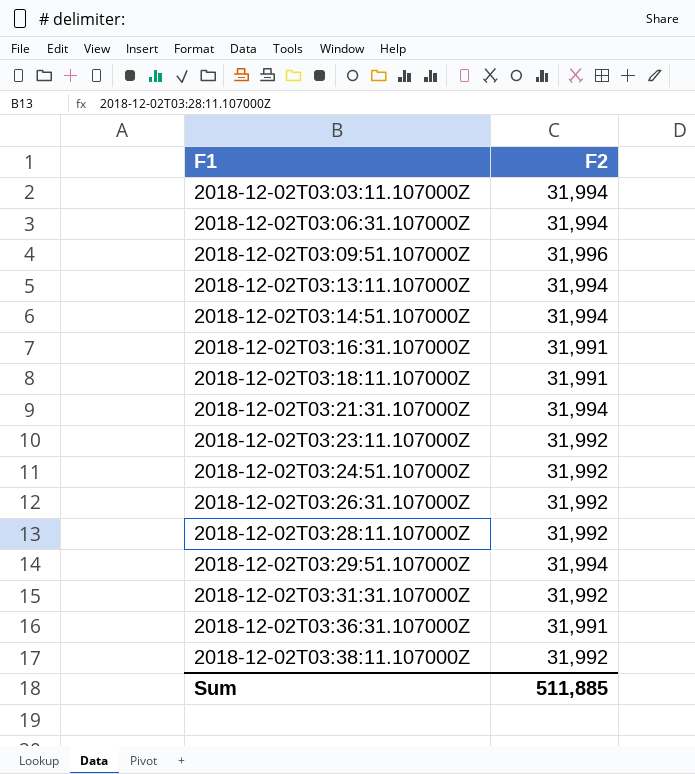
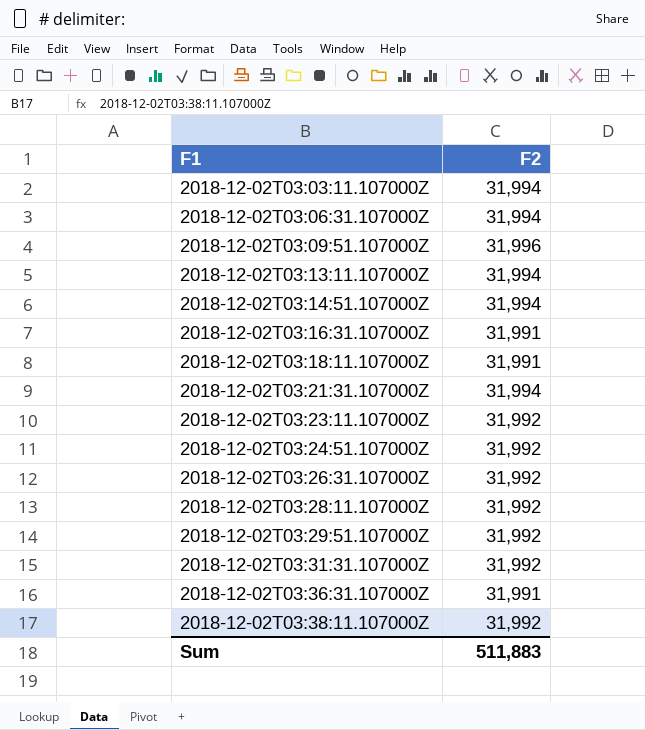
2018-12-02T03:29:51.107000Z | F2: 31,994 -> 31,992
Sum | F2: 511,885 -> 511,883

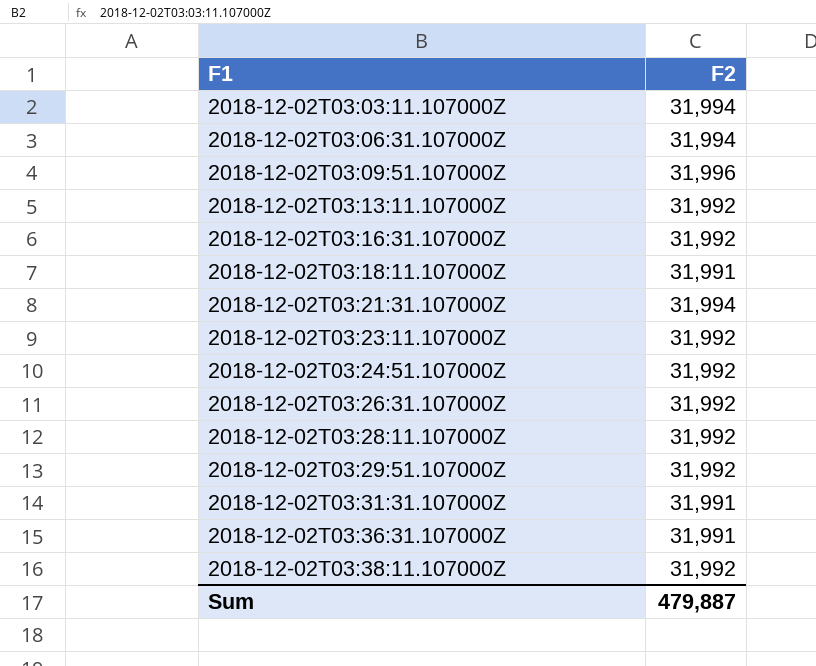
row 2018-12-02T03:14:51.107000Z: 31,994 -> none
2018-12-02T03:13:11.107000Z | F2: 31,994 -> 31,992
2018-12-02T03:16:31.107000Z | F2: 31,991 -> 31,992
2018-12-02T03:31:31.107000Z | F2: 31,992 -> 31,991
Sum | F2: 511,883 -> 479,887

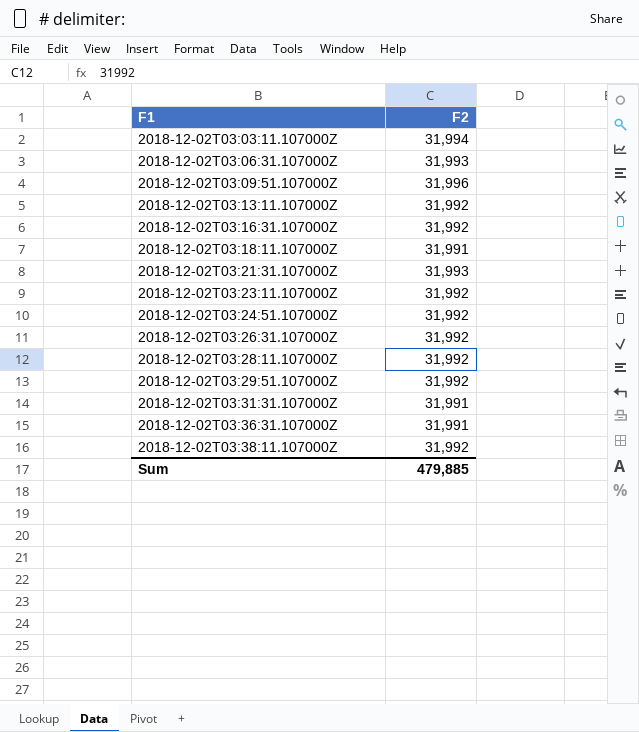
2018-12-02T03:06:31.107000Z | F2: 31,994 -> 31,993
2018-12-02T03:21:31.107000Z | F2: 31,994 -> 31,993
Sum | F2: 479,887 -> 479,885

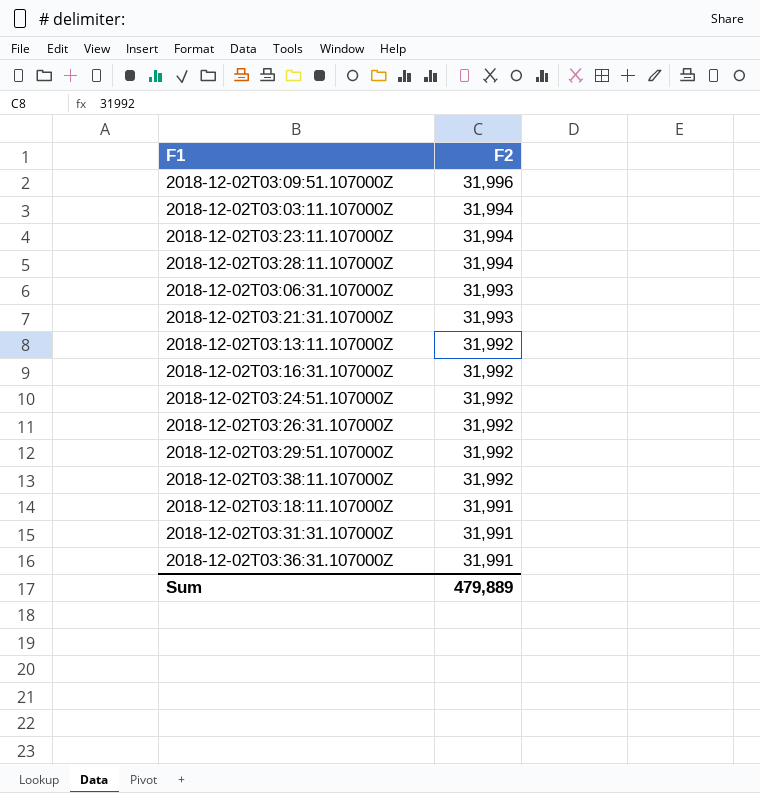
row order: F1 ascending -> F2 descending
2018-12-02T03:23:11.107000Z | F2: 31,992 -> 31,994
2018-12-02T03:28:11.107000Z | F2: 31,992 -> 31,994
Sum | F2: 479,885 -> 479,889

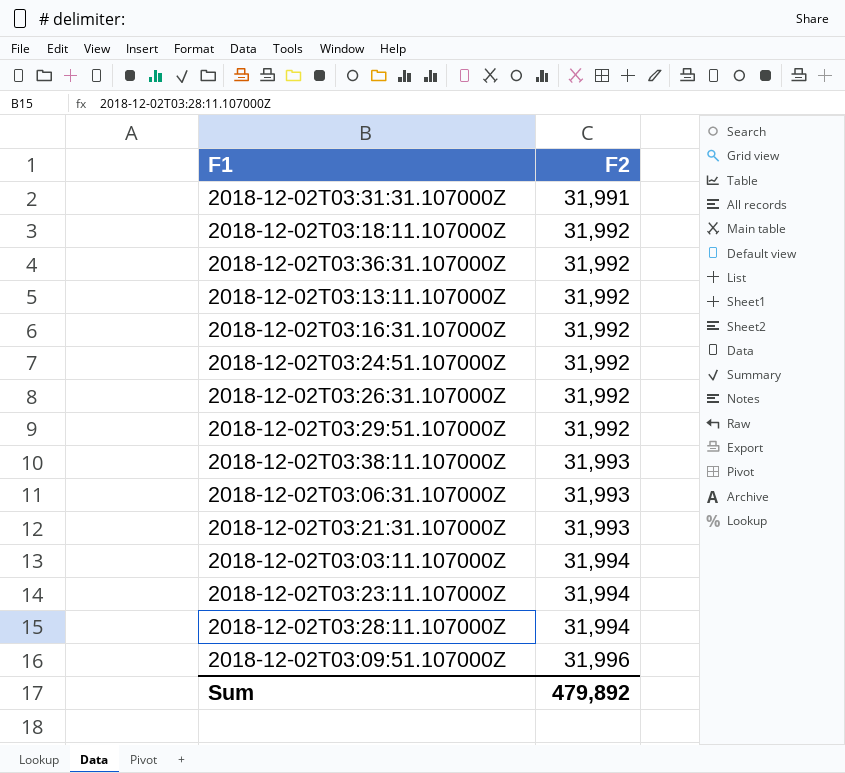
row order: F2 descending -> F2 ascending
2018-12-02T03:18:11.107000Z | F2: 31,991 -> 31,992
2018-12-02T03:36:31.107000Z | F2: 31,991 -> 31,992
2018-12-02T03:38:11.107000Z | F2: 31,992 -> 31,993
Sum | F2: 479,889 -> 479,892

